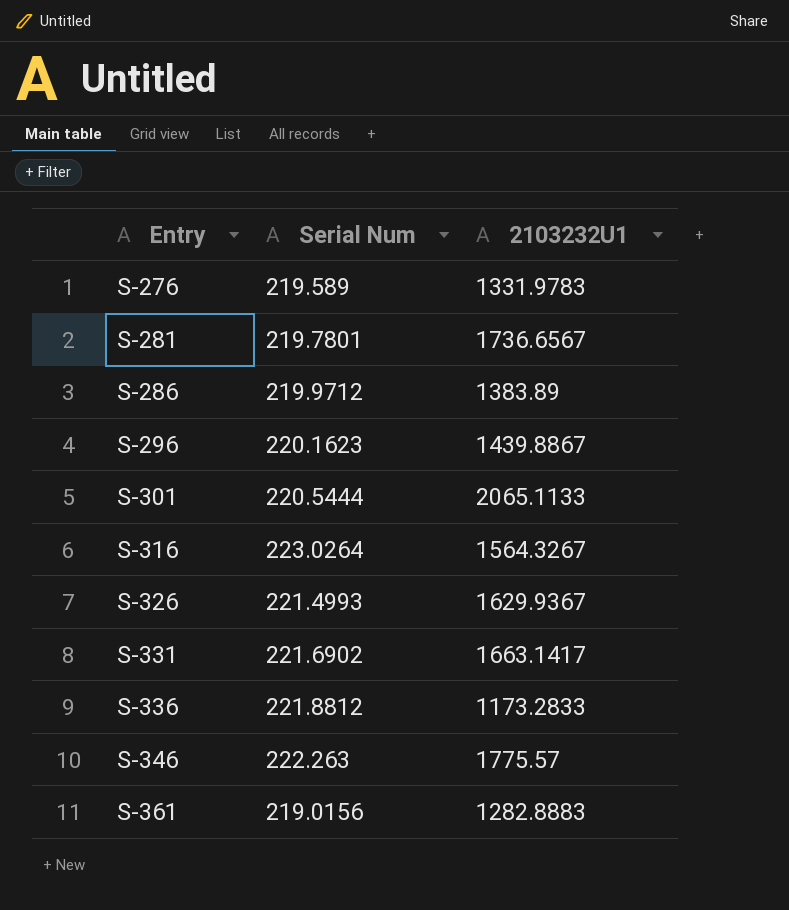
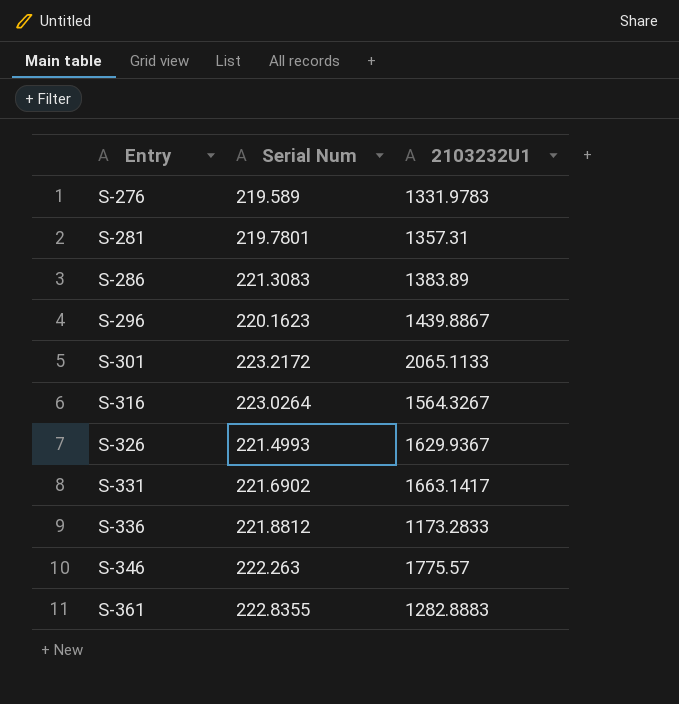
S-281 | 2103232U1: 1736.6567 -> 1357.31
S-286 | Serial Num: 219.9712 -> 221.3083
S-301 | Serial Num: 220.5444 -> 223.2172
S-361 | Serial Num: 219.0156 -> 222.8355

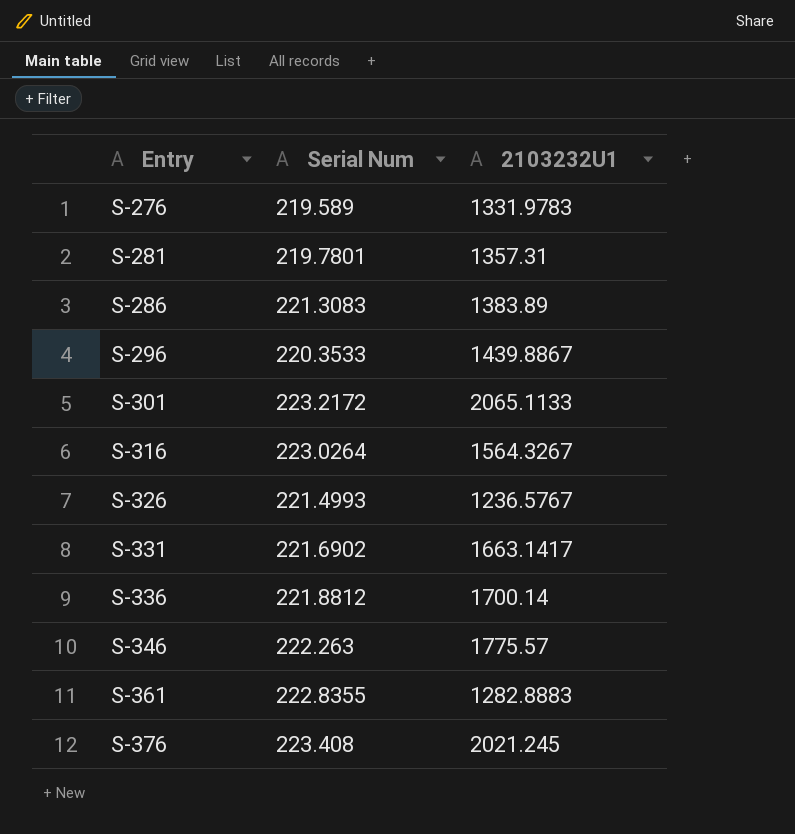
S-296 | Serial Num: 220.1623 -> 220.3533
S-326 | 2103232U1: 1629.9367 -> 1236.5767
S-336 | 2103232U1: 1173.2833 -> 1700.14
row S-376: none -> 223.408 | 2021.245

